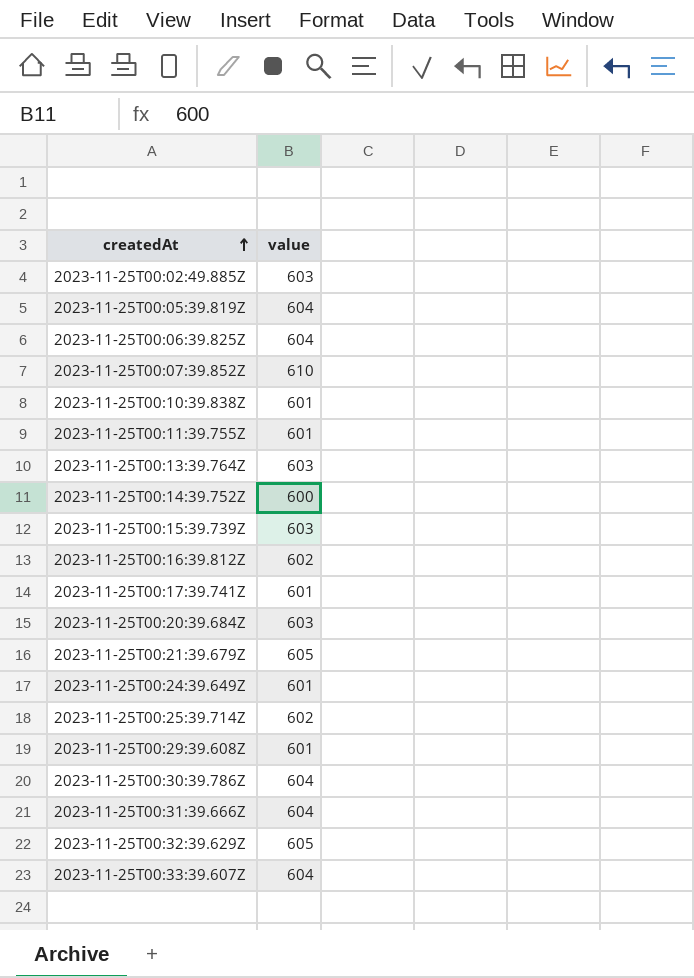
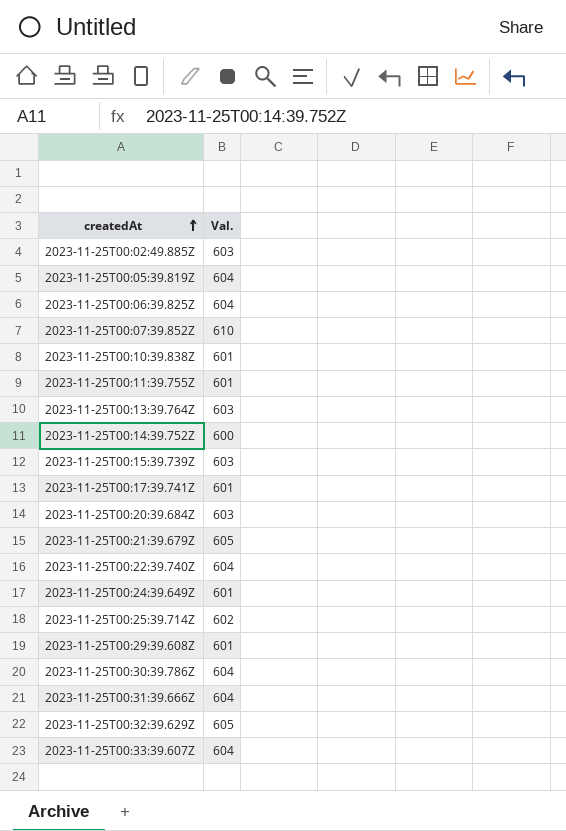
column name: value -> Val.
row 2023-11-25T00:16:39.812Z: 602 -> none
row 2023-11-25T00:22:39.740Z: none -> 604

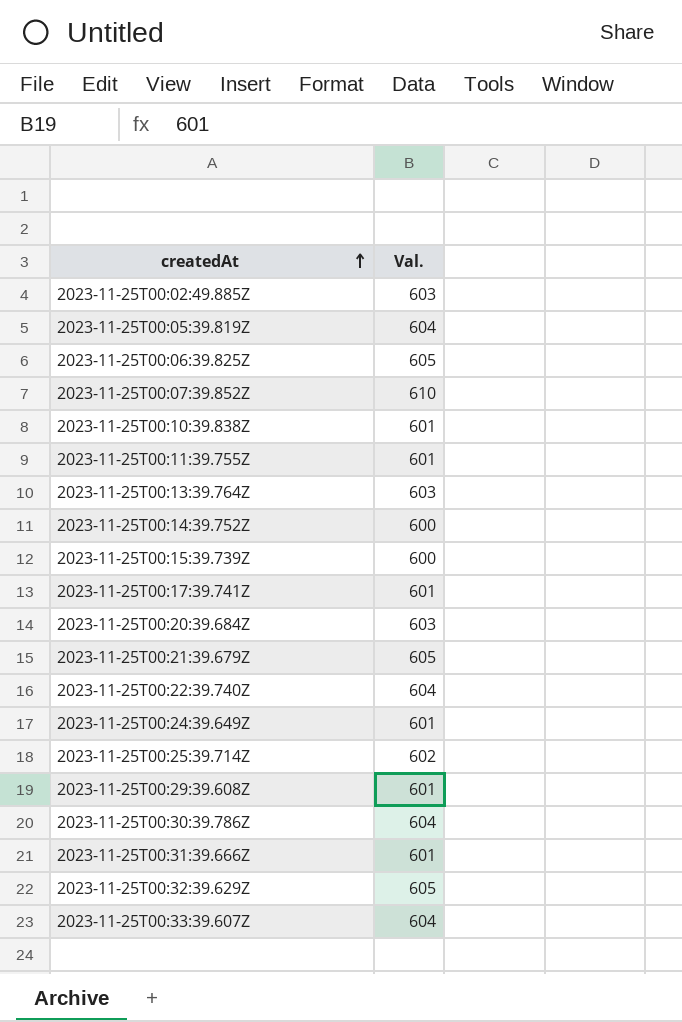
2023-11-25T00:06:39.825Z | Val.: 604 -> 605
2023-11-25T00:15:39.739Z | Val.: 603 -> 600
2023-11-25T00:31:39.666Z | Val.: 604 -> 601

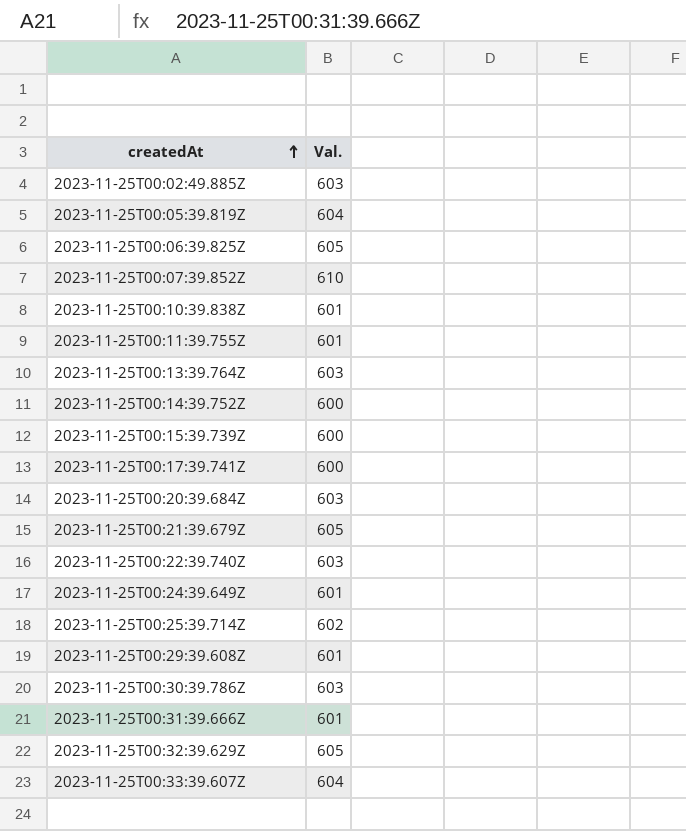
2023-11-25T00:17:39.741Z | Val.: 601 -> 600
2023-11-25T00:22:39.740Z | Val.: 604 -> 603
2023-11-25T00:30:39.786Z | Val.: 604 -> 603

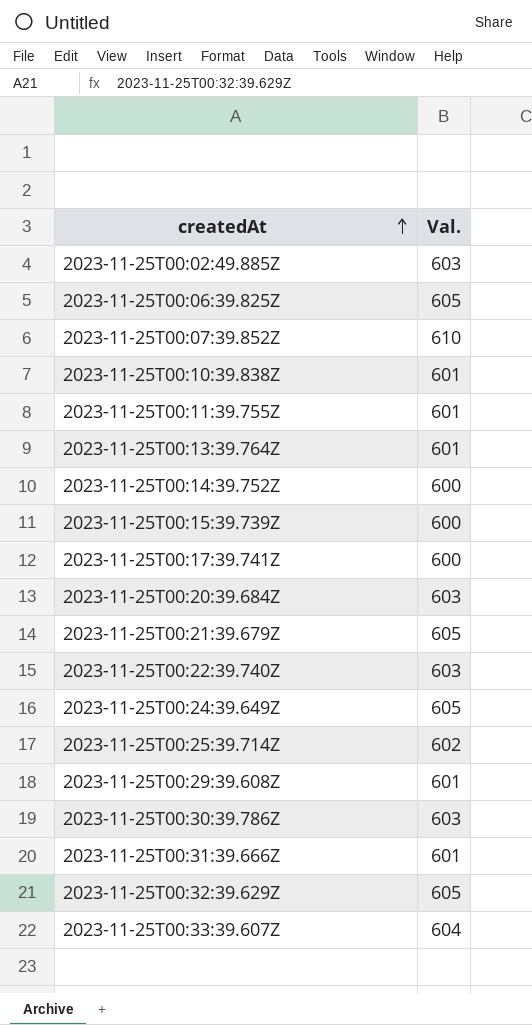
row 2023-11-25T00:05:39.819Z: 604 -> none
2023-11-25T00:13:39.764Z | Val.: 603 -> 601
2023-11-25T00:24:39.649Z | Val.: 601 -> 605

